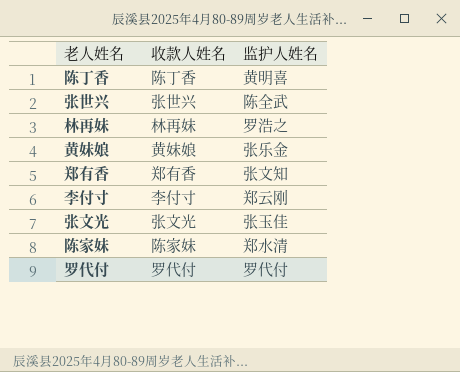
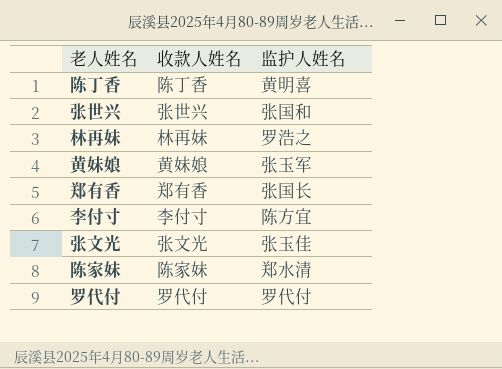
张世兴 | 监护人姓名: 陈全武 -> 张国和
黄妹娘 | 监护人姓名: 张乐金 -> 张玉军
郑有香 | 监护人姓名: 张文知 -> 张国长
李付寸 | 监护人姓名: 郑云刚 -> 陈方宜

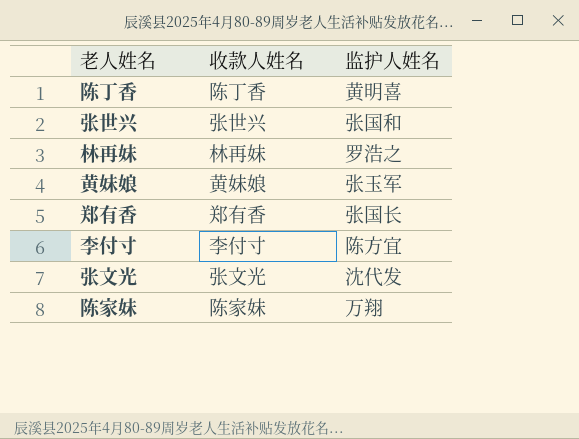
row 罗代付: 罗代付 | 罗代付 -> none
张文光 | 监护人姓名: 张玉佳 -> 沈代发
陈家妹 | 监护人姓名: 郑水清 -> 万翔

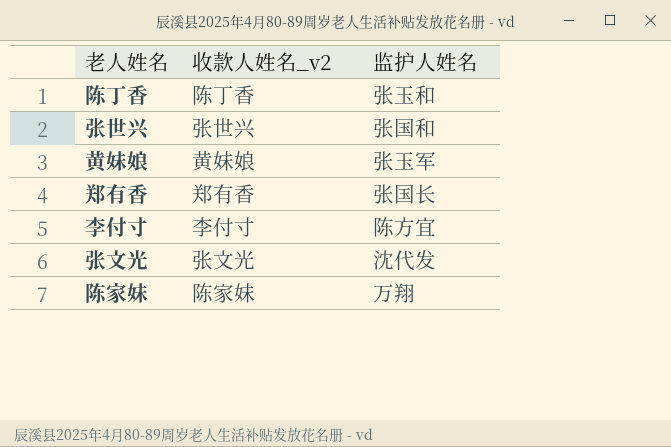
column name: 收款人姓名 -> 收款人姓名_v2
row 林再妹: 林再妹 | 罗浩之 -> none
陈丁香 | 监护人姓名: 黄明喜 -> 张玉和

